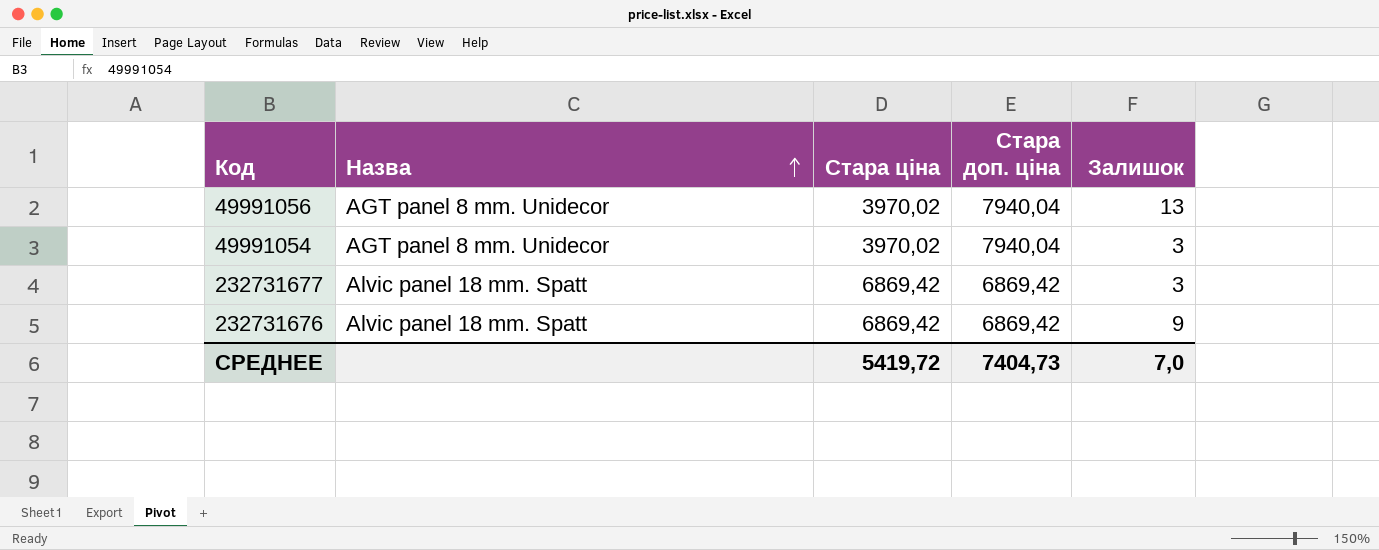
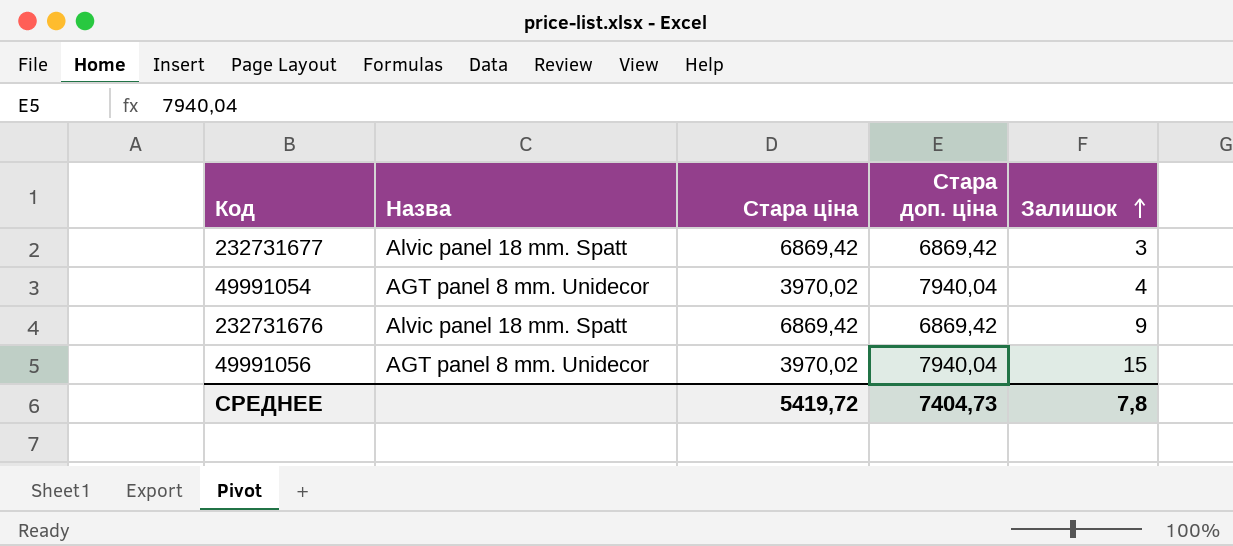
row order: Назва ascending -> Залишок ascending
49991054 | Залишок: 3 -> 4
49991056 | Залишок: 13 -> 15
СРЕДНЕЕ | Залишок: 7,0 -> 7,8

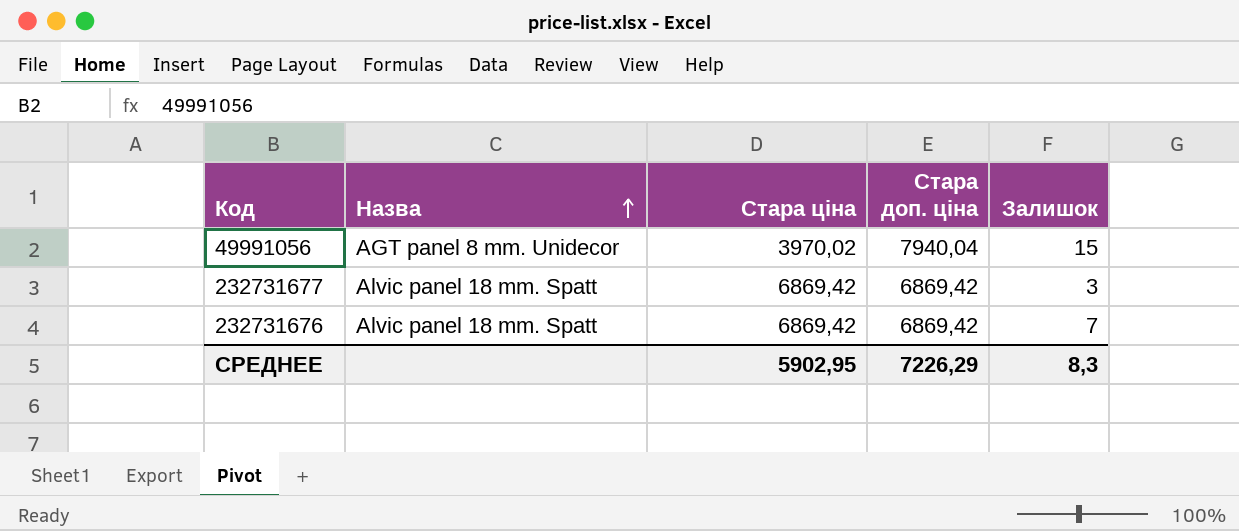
row order: Залишок ascending -> Назва ascending
row 49991054: AGT panel 8 mm. Unidecor | 3970,02 | 7940,04 | 4 -> none
232731676 | Залишок: 9 -> 7
СРЕДНЕЕ | Стара ціна: 5419,72 -> 5902,95
СРЕДНЕЕ | Стара доп. ціна: 7404,73 -> 7226,29
СРЕДНЕЕ | Залишок: 7,8 -> 8,3

